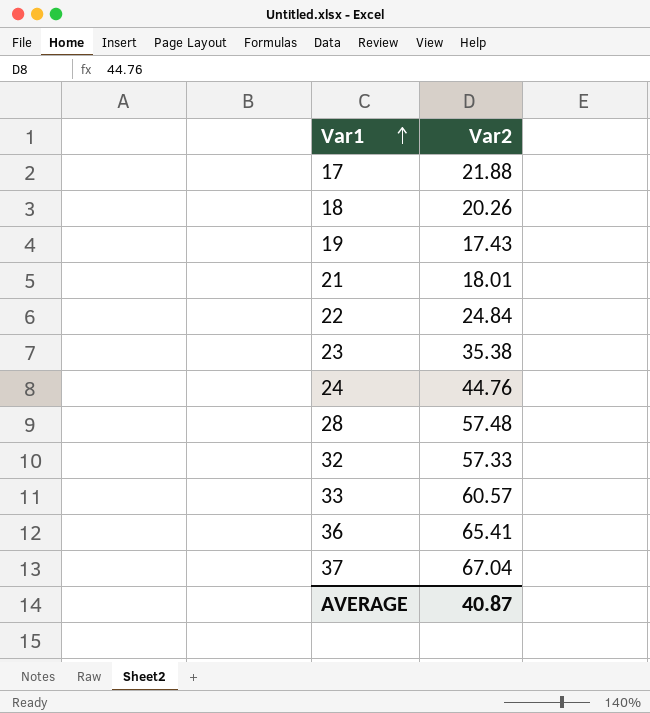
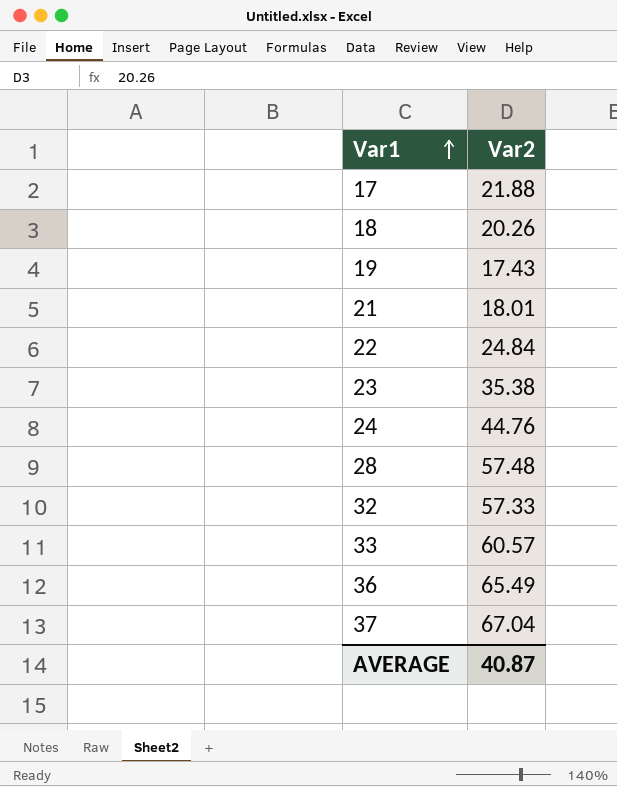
36 | Var2: 65.41 -> 65.49

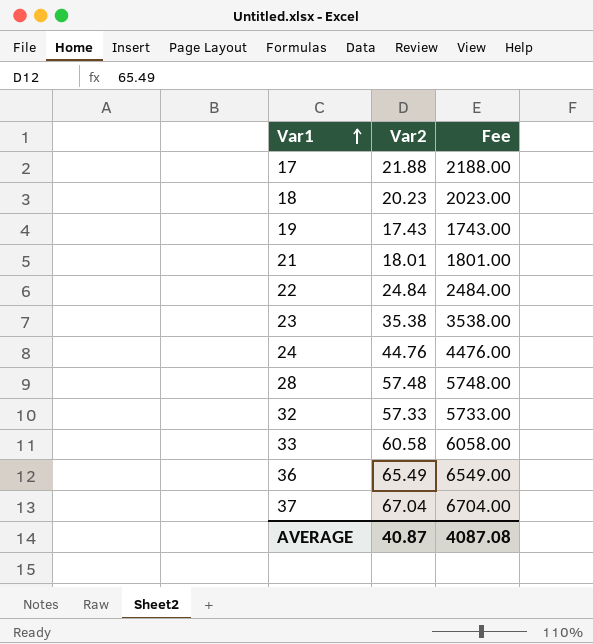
column Fee | formula: none -> [Var2] * 100
18 | Var2: 20.26 -> 20.23
33 | Var2: 60.57 -> 60.58

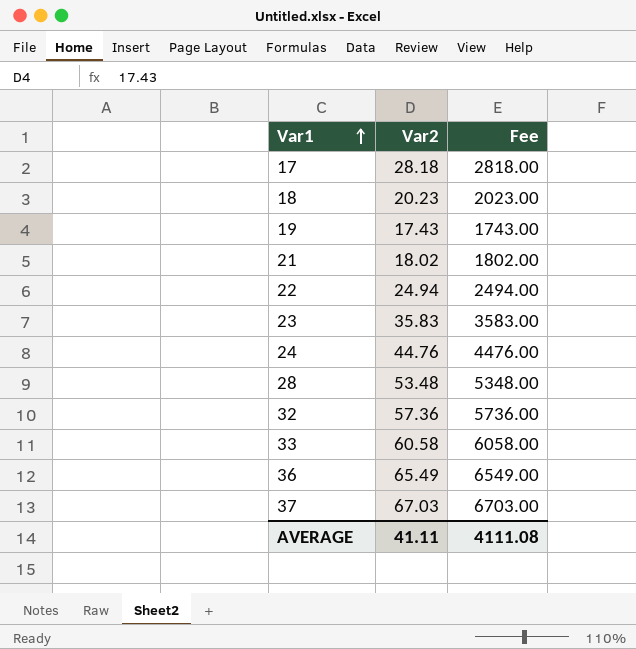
17 | Var2: 21.88 -> 28.18
17 | Fee: 2188.00 -> 2818.00
21 | Var2: 18.01 -> 18.02
21 | Fee: 1801.00 -> 1802.00
22 | Var2: 24.84 -> 24.94
22 | Fee: 2484.00 -> 2494.00
23 | Var2: 35.38 -> 35.83
23 | Fee: 3538.00 -> 3583.00
28 | Var2: 57.48 -> 53.48
28 | Fee: 5748.00 -> 5348.00
32 | Var2: 57.33 -> 57.36
32 | Fee: 5733.00 -> 5736.00
37 | Var2: 67.04 -> 67.03
37 | Fee: 6704.00 -> 6703.00
AVERAGE | Var2: 40.87 -> 41.11
AVERAGE | Fee: 4087.08 -> 4111.08

